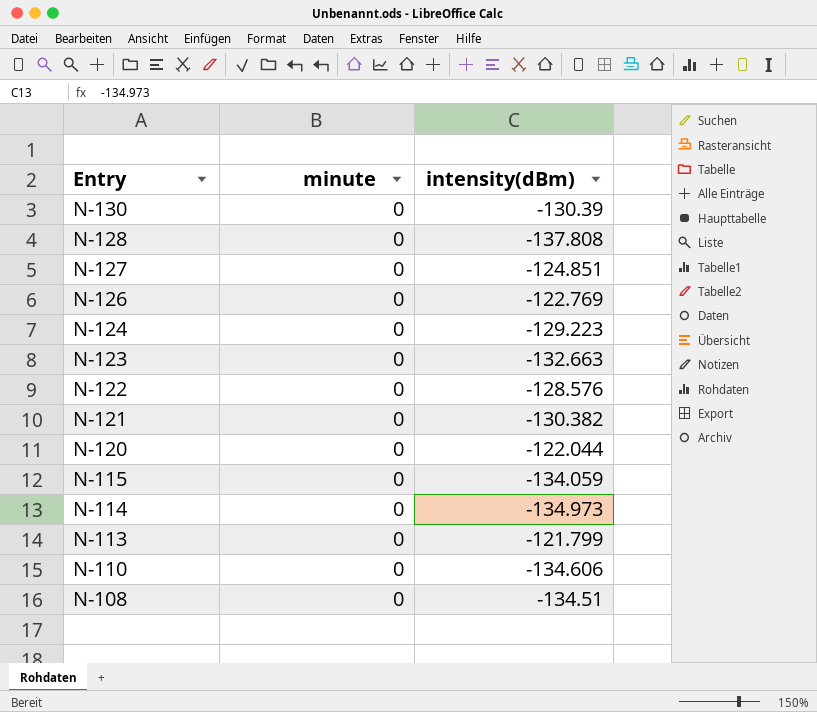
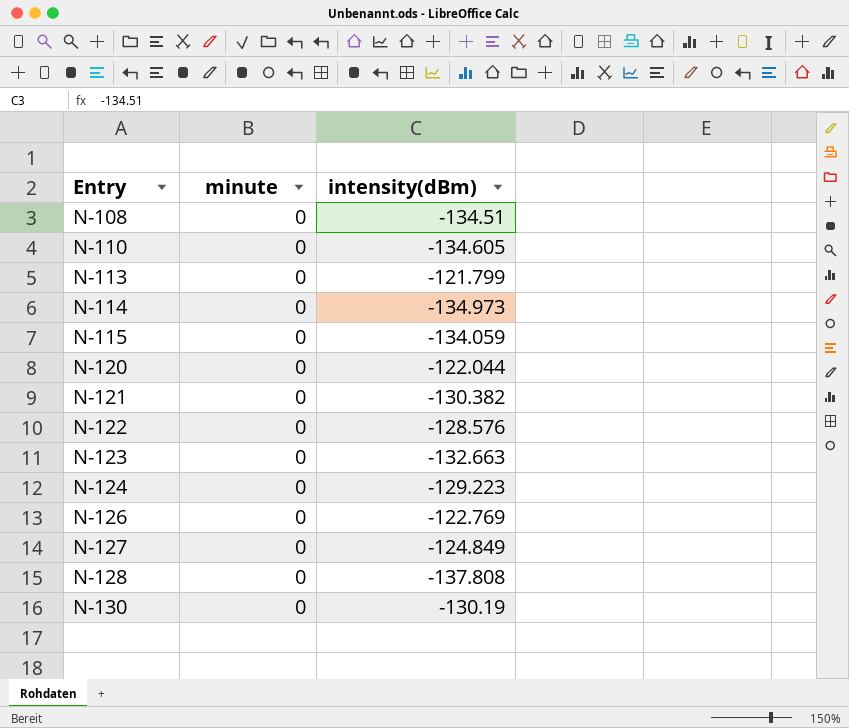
row order: Entry descending -> Entry ascending
N-110 | intensity(dBm): -134.606 -> -134.605
N-127 | intensity(dBm): -124.851 -> -124.849
N-130 | intensity(dBm): -130.39 -> -130.19

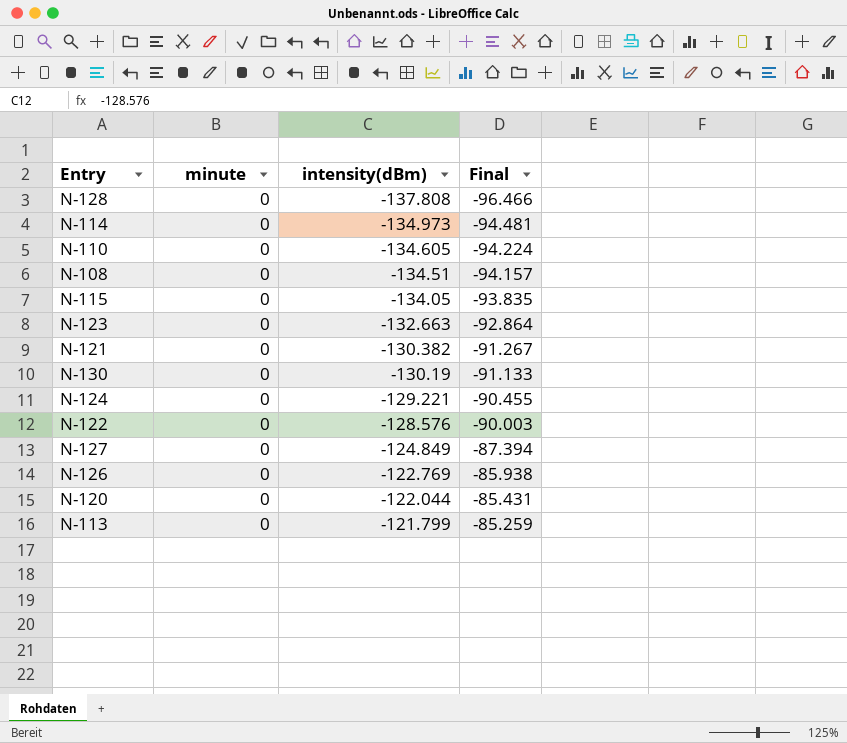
row order: Entry ascending -> intensity(dBm) ascending
column Final | formula: none -> [intensity(dBm)] * 0.7
N-115 | intensity(dBm): -134.059 -> -134.05
N-124 | intensity(dBm): -129.223 -> -129.221

